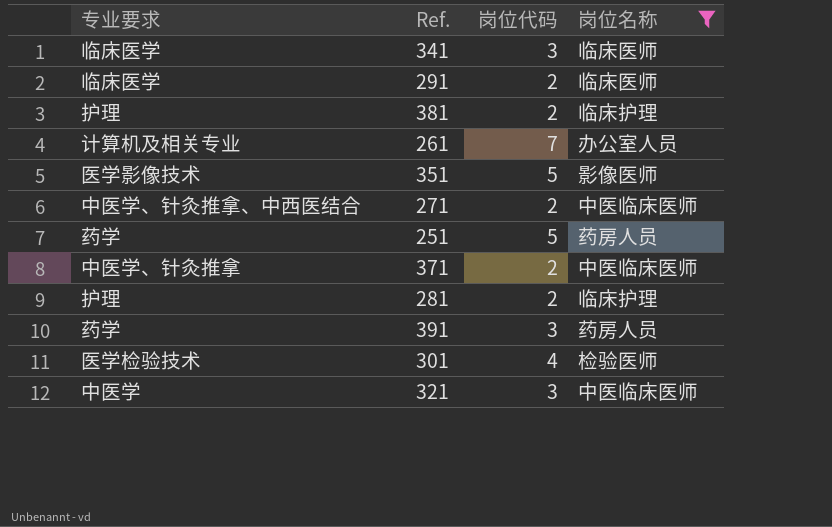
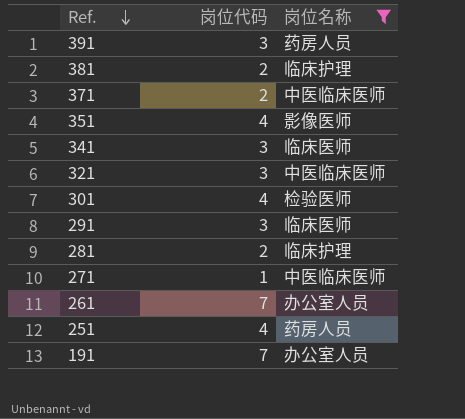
row order: none -> Ref. descending
column 专业要求 | position: 1 -> none
351 | 岗位代码: 5 -> 4
291 | 岗位代码: 2 -> 3
271 | 岗位代码: 2 -> 1
251 | 岗位代码: 5 -> 4
row 191: none -> 7 | 办公室人员

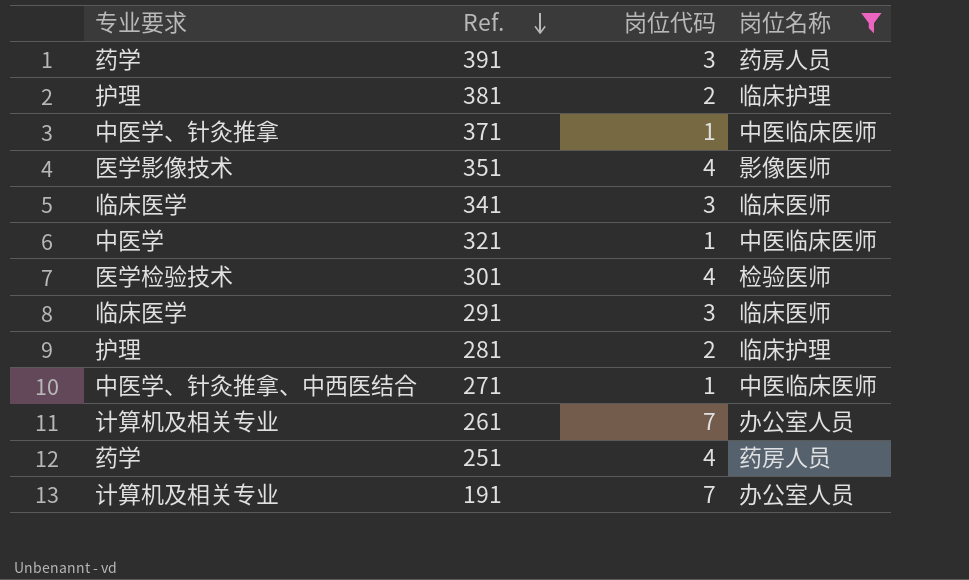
column 专业要求 | position: none -> 1
371 | 岗位代码: 2 -> 1
321 | 岗位代码: 3 -> 1

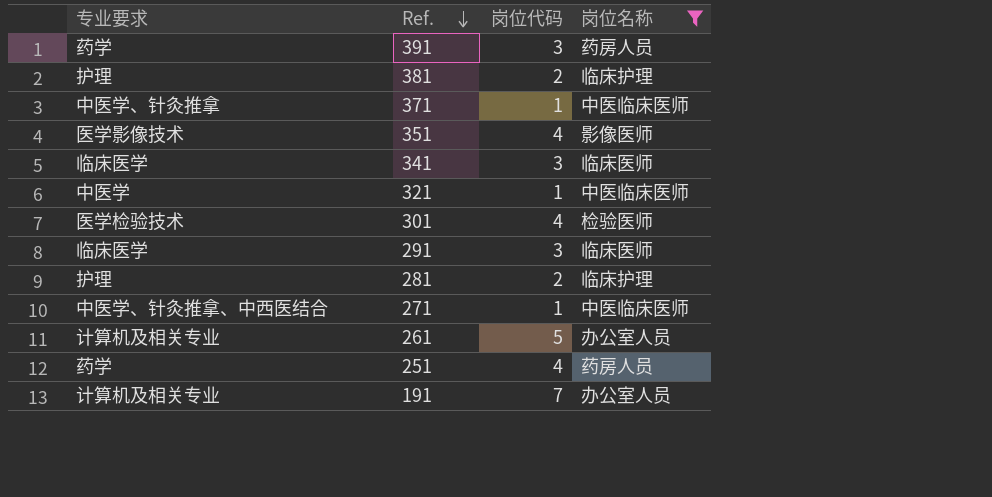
261 | 岗位代码: 7 -> 5

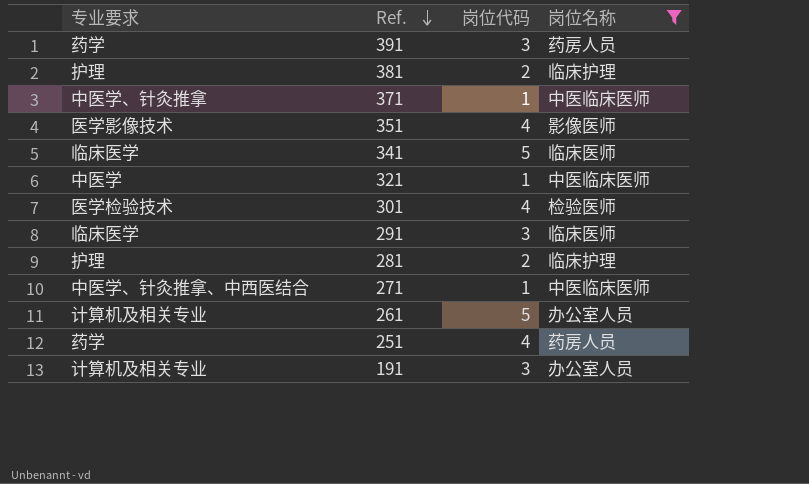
341 | 岗位代码: 3 -> 5
191 | 岗位代码: 7 -> 3

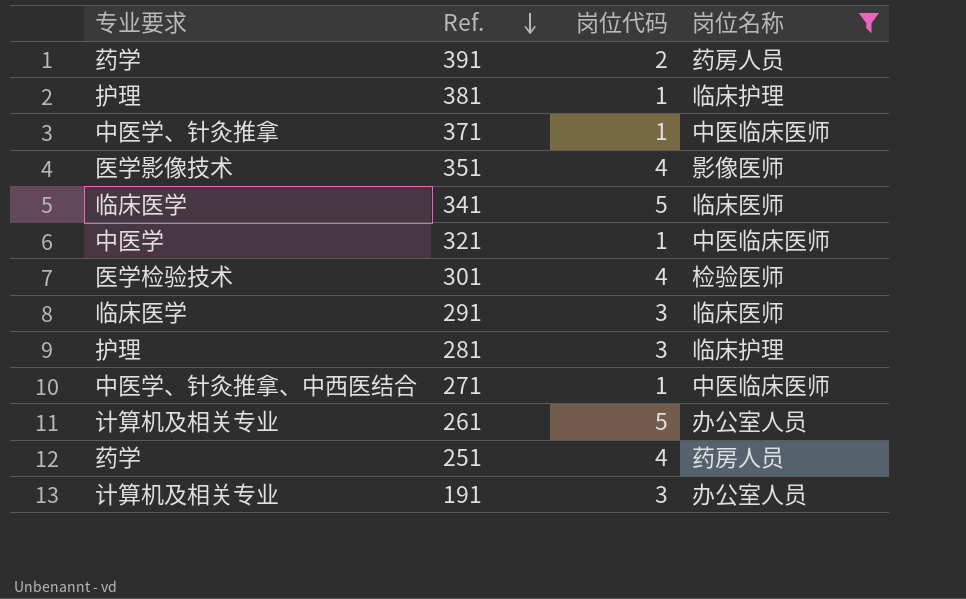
391 | 岗位代码: 3 -> 2
381 | 岗位代码: 2 -> 1
281 | 岗位代码: 2 -> 3

